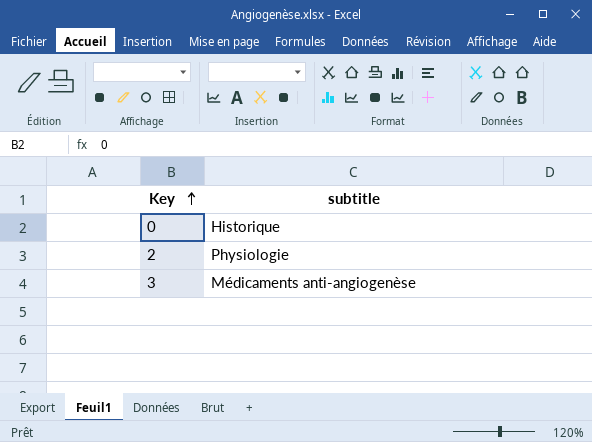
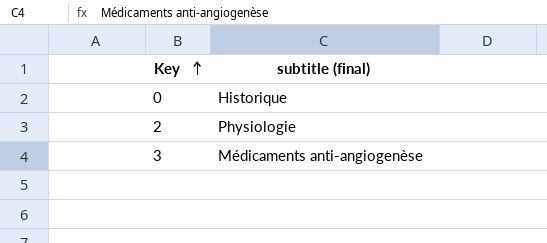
column name: subtitle -> subtitle (final)

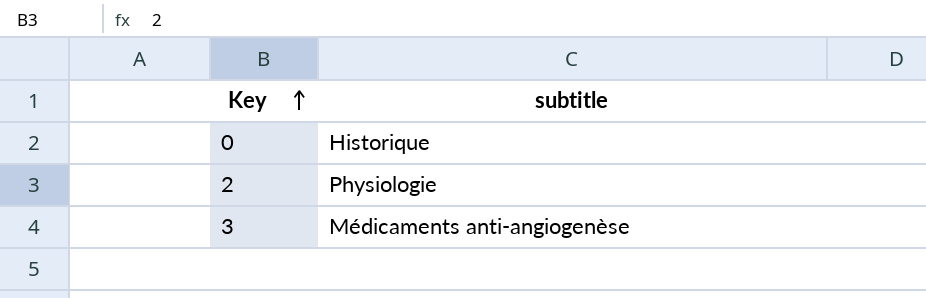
column name: subtitle (final) -> subtitle

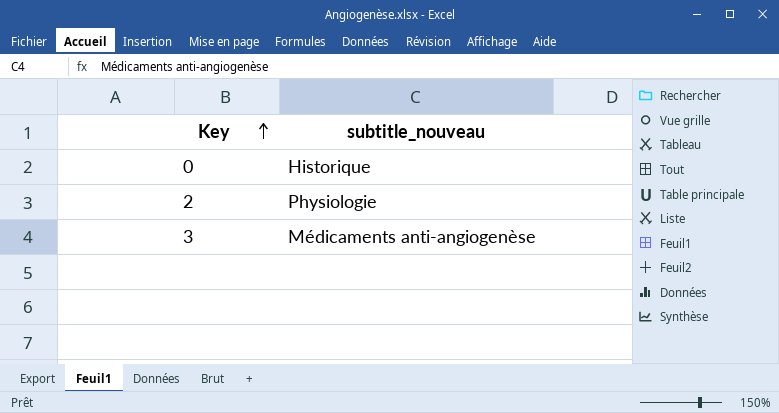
column name: subtitle -> subtitle_nouveau

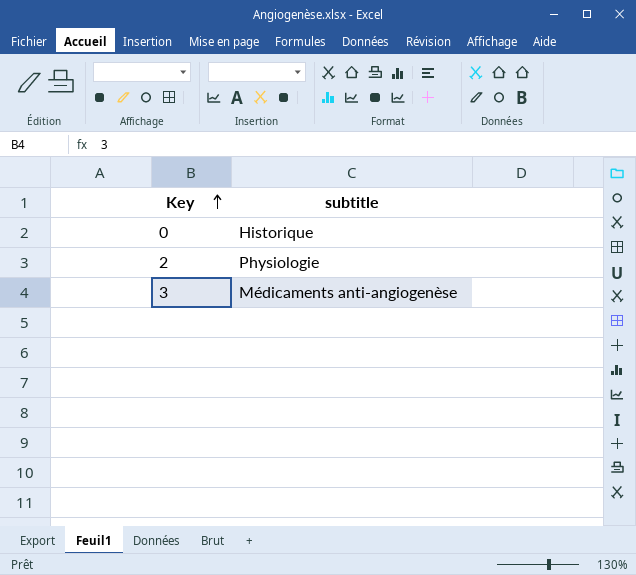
column name: subtitle_nouveau -> subtitle

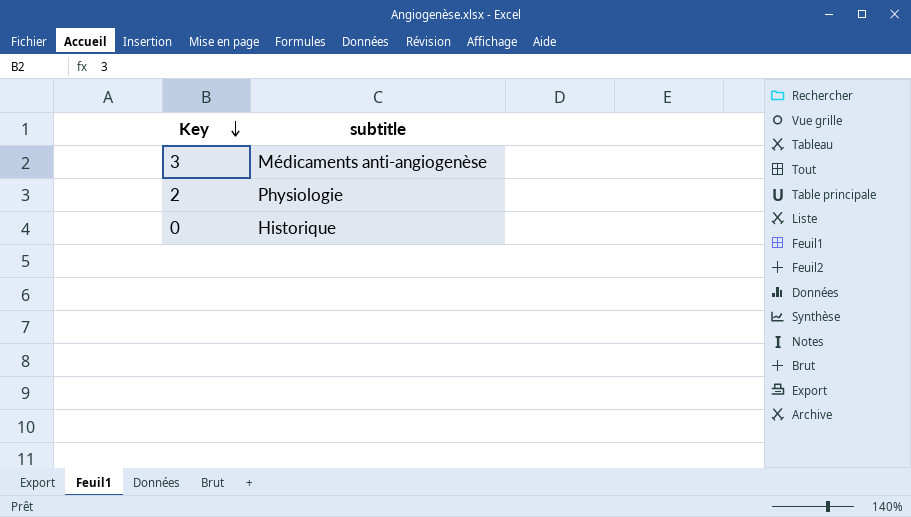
row order: Key ascending -> Key descending

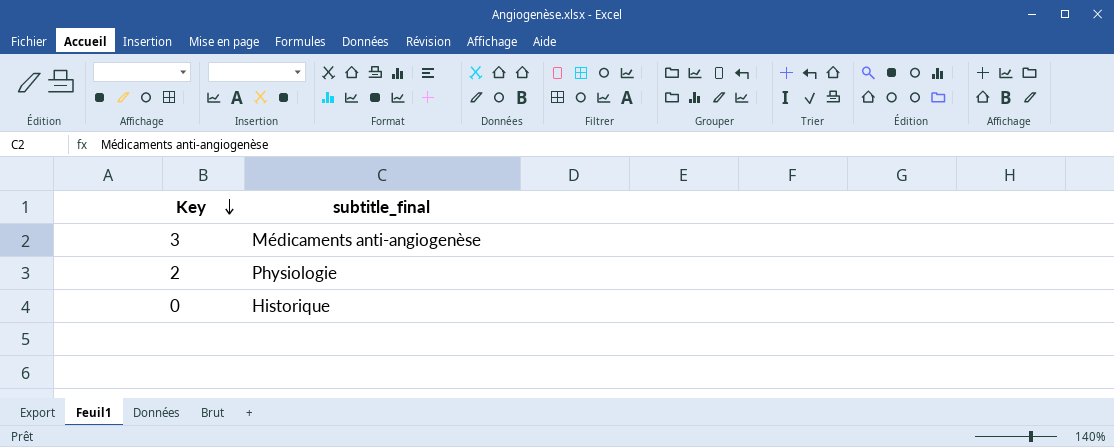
column name: subtitle -> subtitle_final

